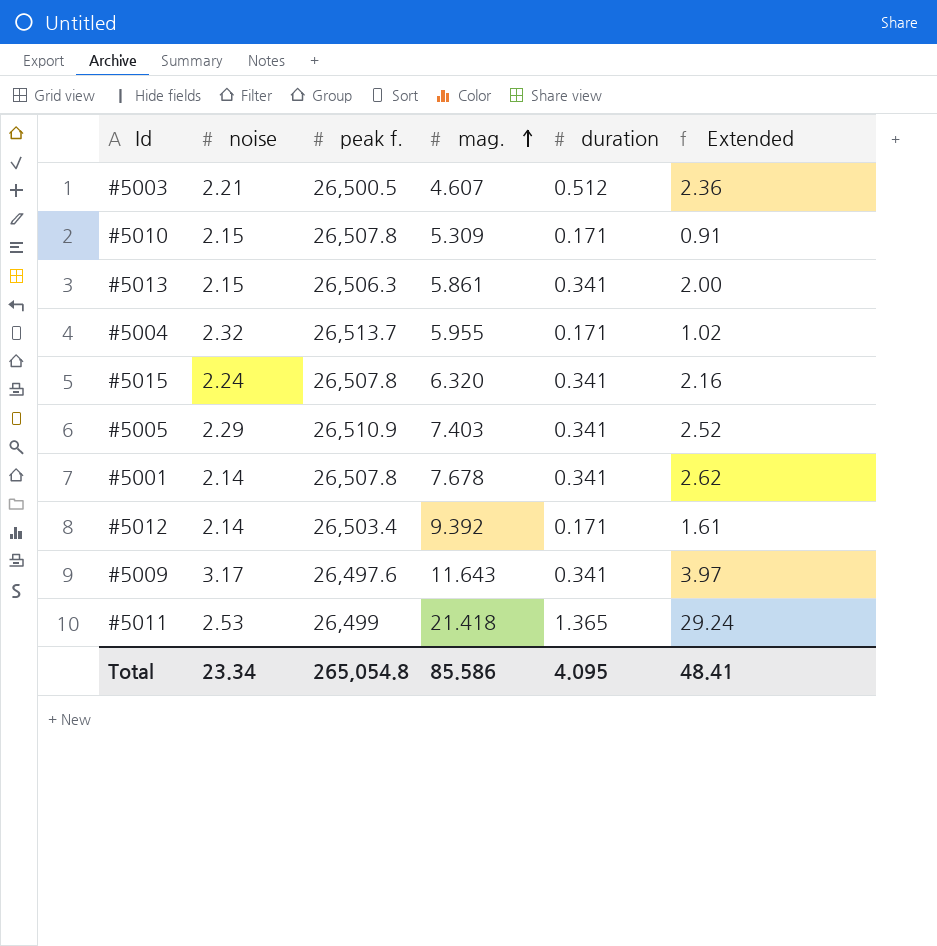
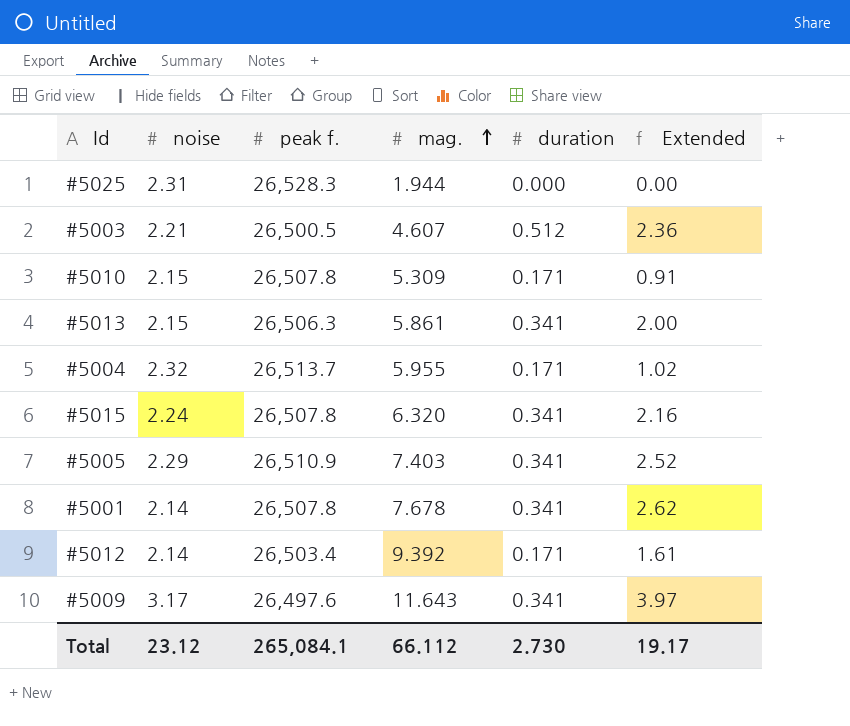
row #5011: 2.53 | 26,499 | 21.418 | 1.365 | 29.24 -> none
row #5025: none -> 2.31 | 26,528.3 | 1.944 | 0.000 | 0.00
Total | noise: 23.34 -> 23.12
Total | peak f.: 265,054.8 -> 265,084.1
Total | mag.: 85.586 -> 66.112
Total | duration: 4.095 -> 2.730
Total | Extended: 48.41 -> 19.17

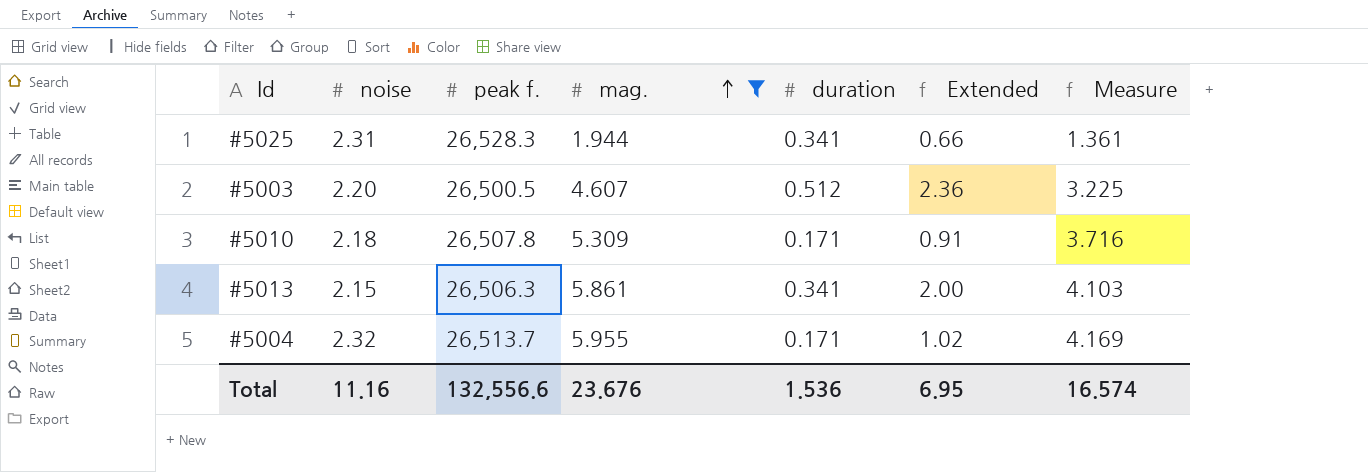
filter: none -> mag. <= 5.955
column Measure | formula: none -> [mag.] * 0.7
#5025 | duration: 0.000 -> 0.341
#5025 | Extended: 0.00 -> 0.66
#5003 | noise: 2.21 -> 2.20
#5010 | noise: 2.15 -> 2.18
Total | noise: 23.12 -> 11.16
Total | peak f.: 265,084.1 -> 132,556.6
Total | mag.: 66.112 -> 23.676
Total | duration: 2.730 -> 1.536
Total | Extended: 19.17 -> 6.95

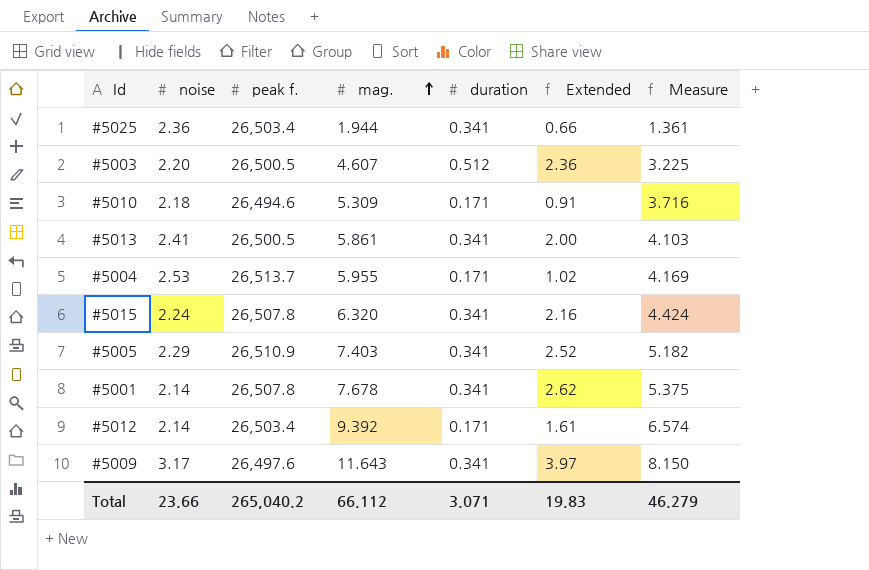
filter: mag. <= 5.955 -> none
#5025 | noise: 2.31 -> 2.36
#5025 | peak f.: 26,528.3 -> 26,503.4
#5010 | peak f.: 26,507.8 -> 26,494.6
#5013 | noise: 2.15 -> 2.41
#5013 | peak f.: 26,506.3 -> 26,500.5
#5004 | noise: 2.32 -> 2.53
Total | noise: 11.16 -> 23.66
Total | peak f.: 132,556.6 -> 265,040.2
Total | mag.: 23.676 -> 66.112
Total | duration: 1.536 -> 3.071
Total | Extended: 6.95 -> 19.83
Total | Measure: 16.574 -> 46.279

